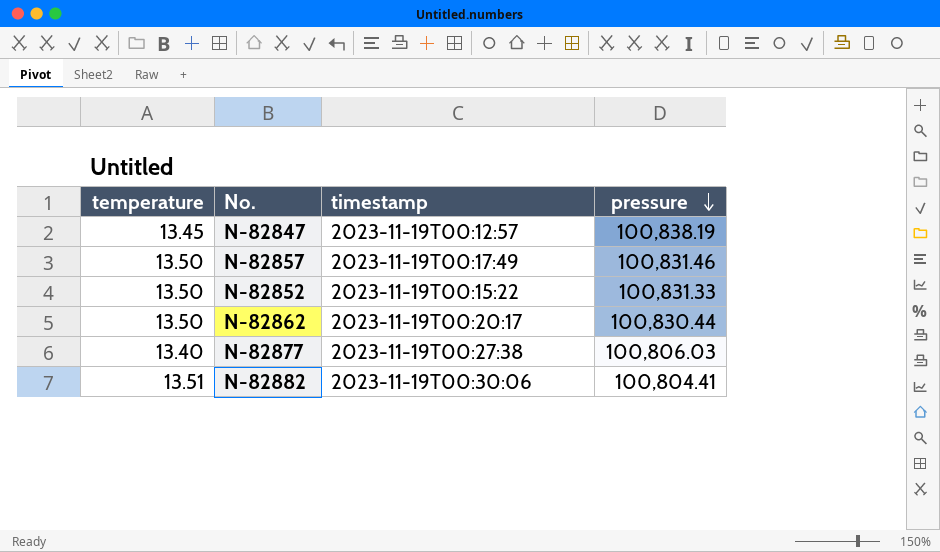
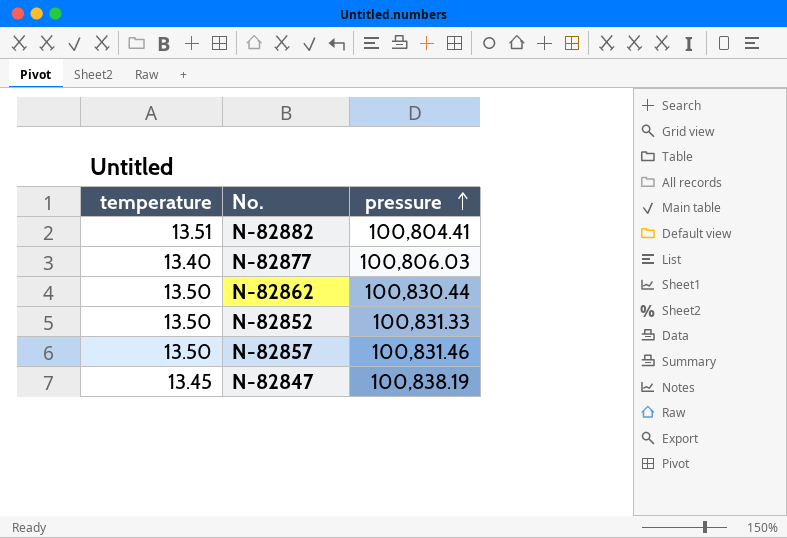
row order: pressure descending -> pressure ascending
column timestamp | position: 3 -> none

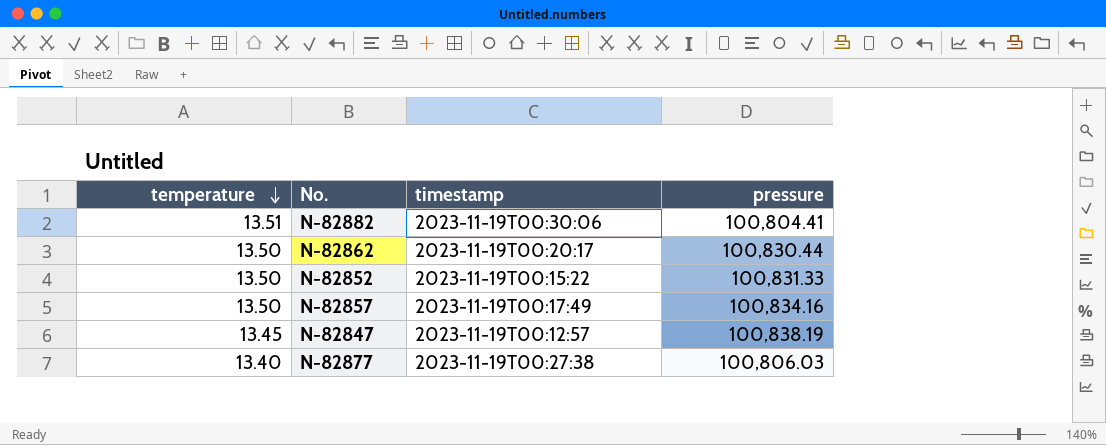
row order: pressure ascending -> temperature descending
column timestamp | position: none -> 3
N-82857 | pressure: 100,831.46 -> 100,834.16

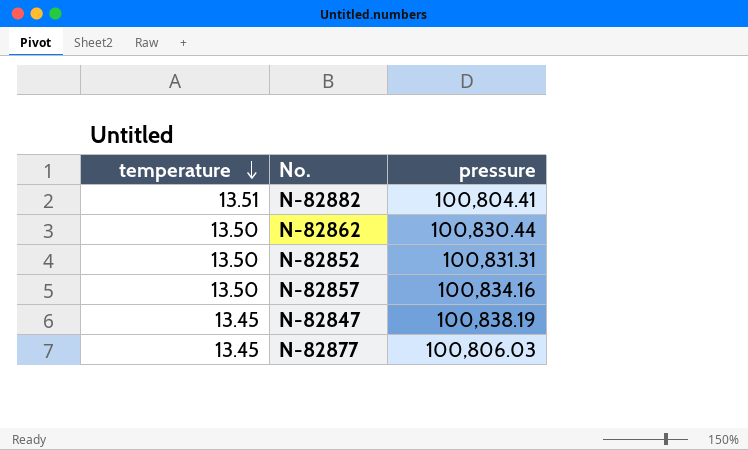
column timestamp | position: 3 -> none
N-82852 | pressure: 100,831.33 -> 100,831.31
N-82877 | temperature: 13.40 -> 13.45

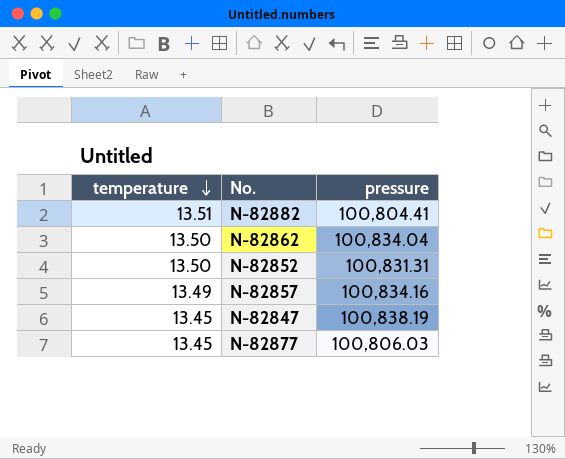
N-82862 | pressure: 100,830.44 -> 100,834.04
N-82857 | temperature: 13.50 -> 13.49

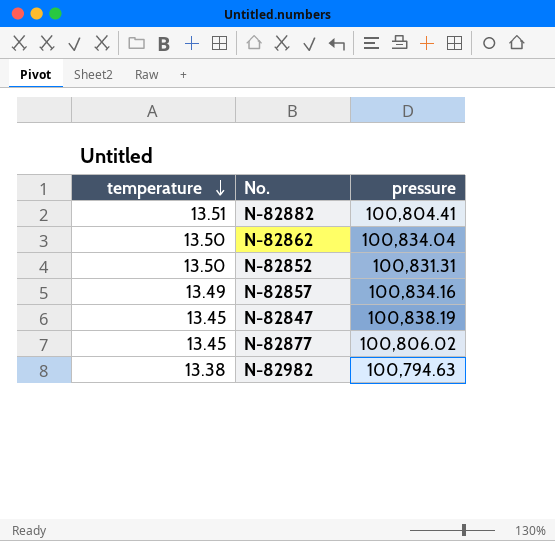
N-82877 | pressure: 100,806.03 -> 100,806.02
row N-82982: none -> 13.38 | 100,794.63

